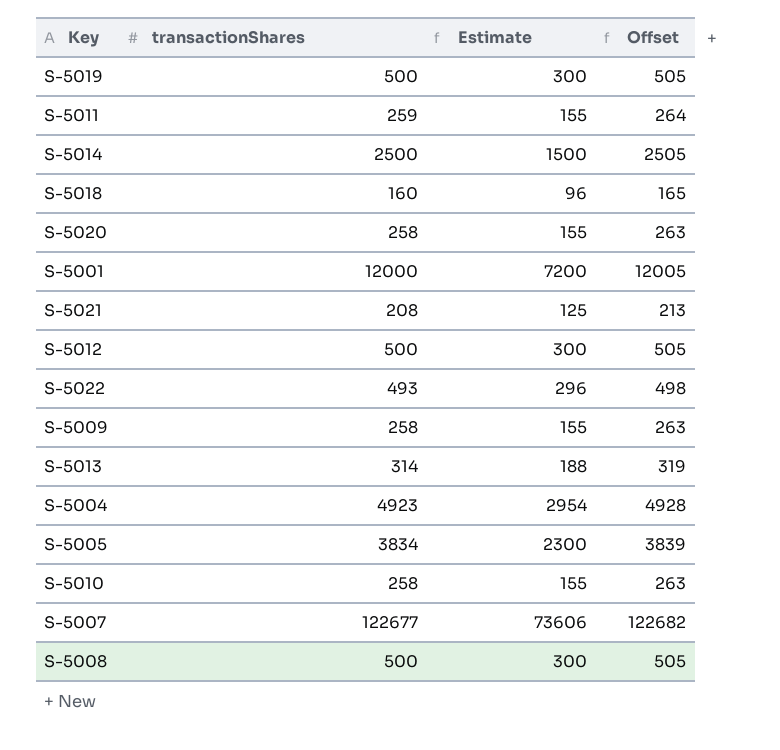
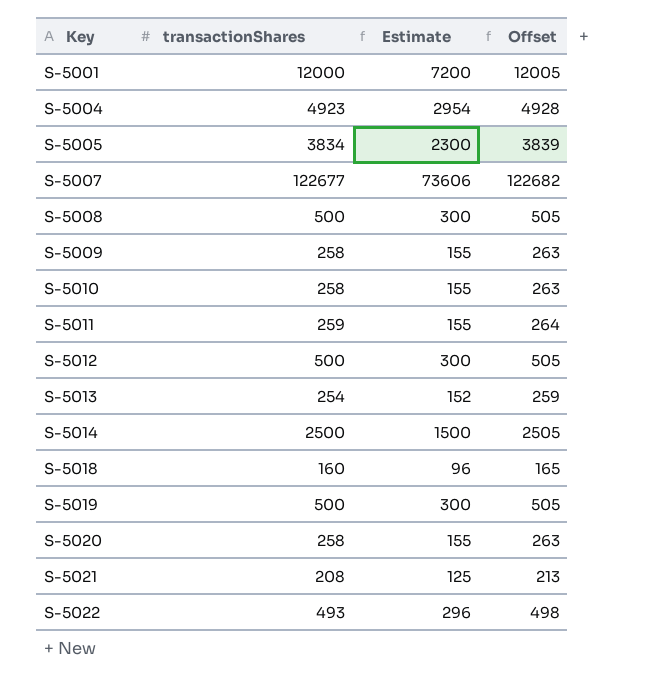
row order: none -> Key ascending
S-5013 | transactionShares: 314 -> 254
S-5013 | Estimate: 188 -> 152
S-5013 | Offset: 319 -> 259

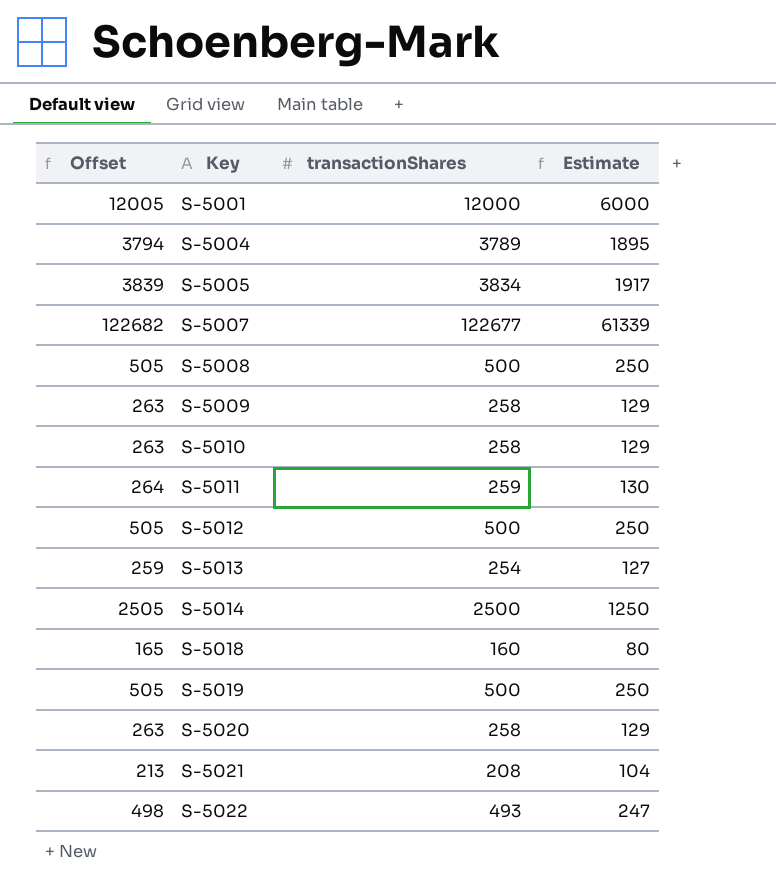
column Offset | position: 4 -> 1
column Estimate | formula: [transactionShares] * 0.6 -> [transactionShares] * 0.5
S-5004 | Offset: 4928 -> 3794
S-5004 | transactionShares: 4923 -> 3789

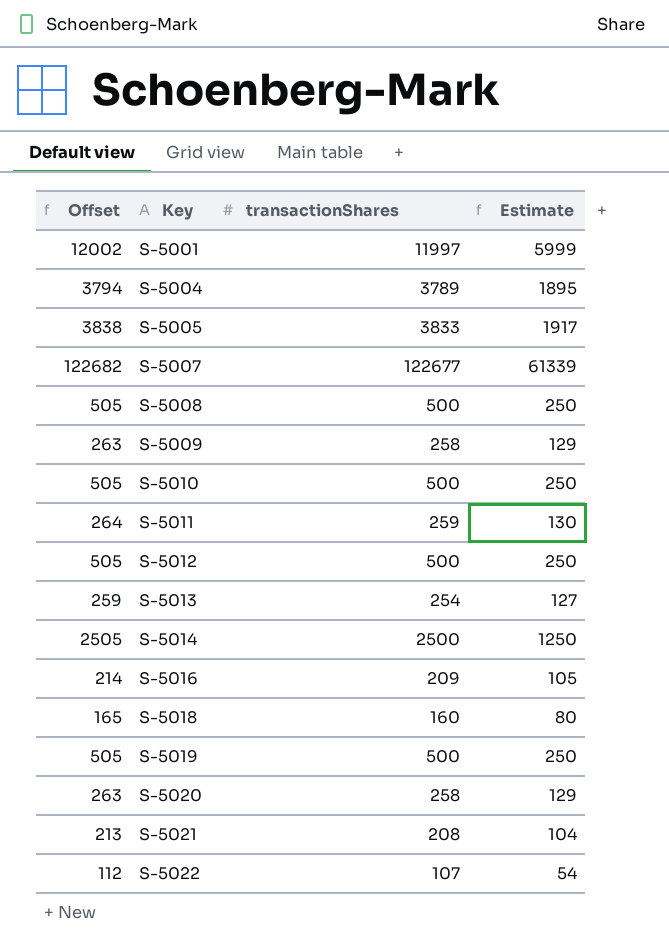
S-5001 | Offset: 12005 -> 12002
S-5001 | transactionShares: 12000 -> 11997
S-5001 | Estimate: 6000 -> 5999
S-5005 | Offset: 3839 -> 3838
S-5005 | transactionShares: 3834 -> 3833
S-5010 | Offset: 263 -> 505
S-5010 | transactionShares: 258 -> 500
S-5010 | Estimate: 129 -> 250
row S-5016: none -> 214 | 209 | 105
S-5022 | Offset: 498 -> 112
S-5022 | transactionShares: 493 -> 107
S-5022 | Estimate: 247 -> 54

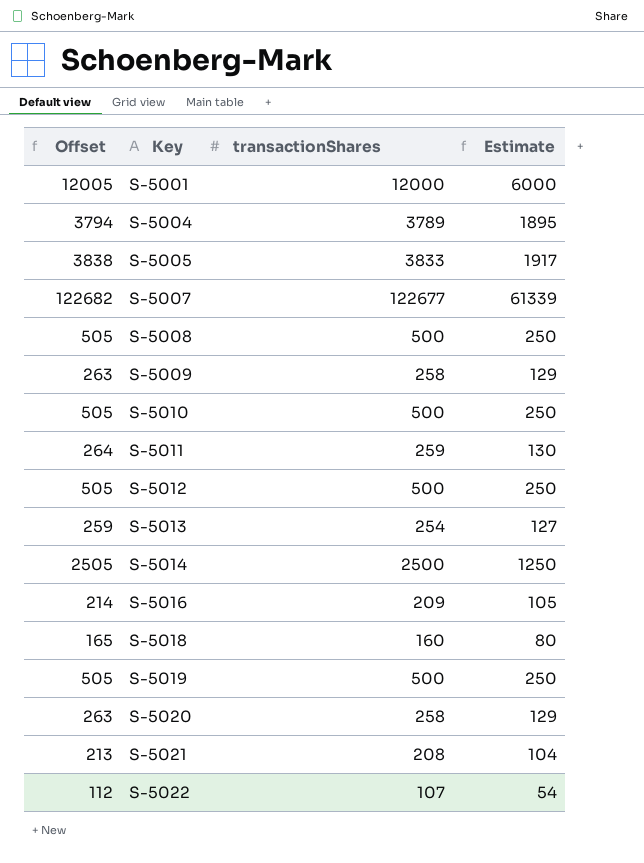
S-5001 | Offset: 12002 -> 12005
S-5001 | transactionShares: 11997 -> 12000
S-5001 | Estimate: 5999 -> 6000

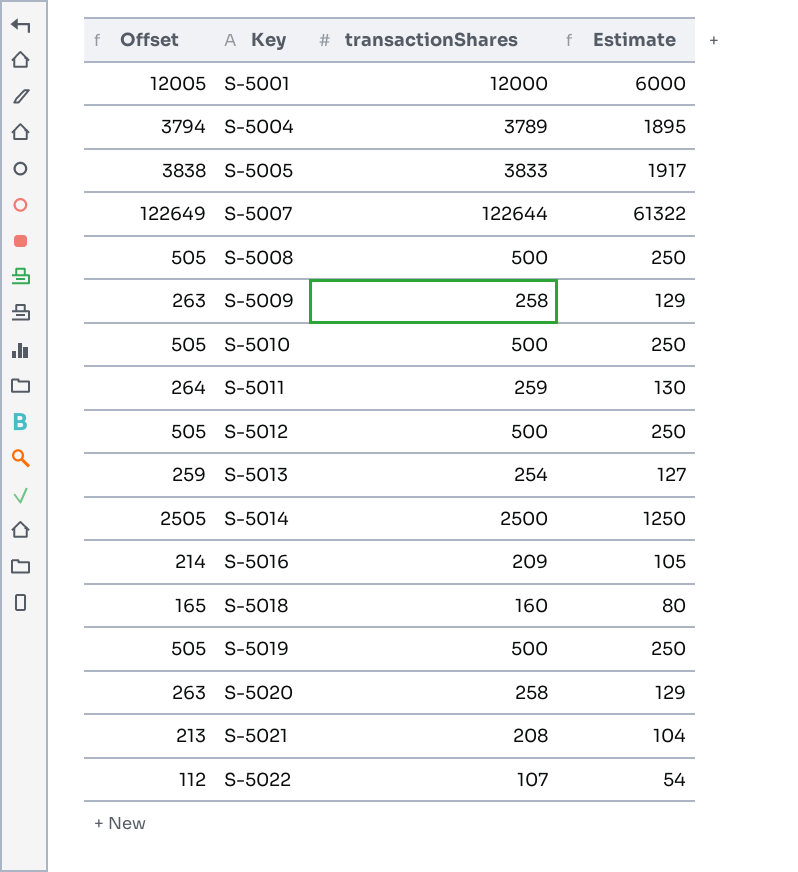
S-5007 | Offset: 122682 -> 122649
S-5007 | transactionShares: 122677 -> 122644
S-5007 | Estimate: 61339 -> 61322

